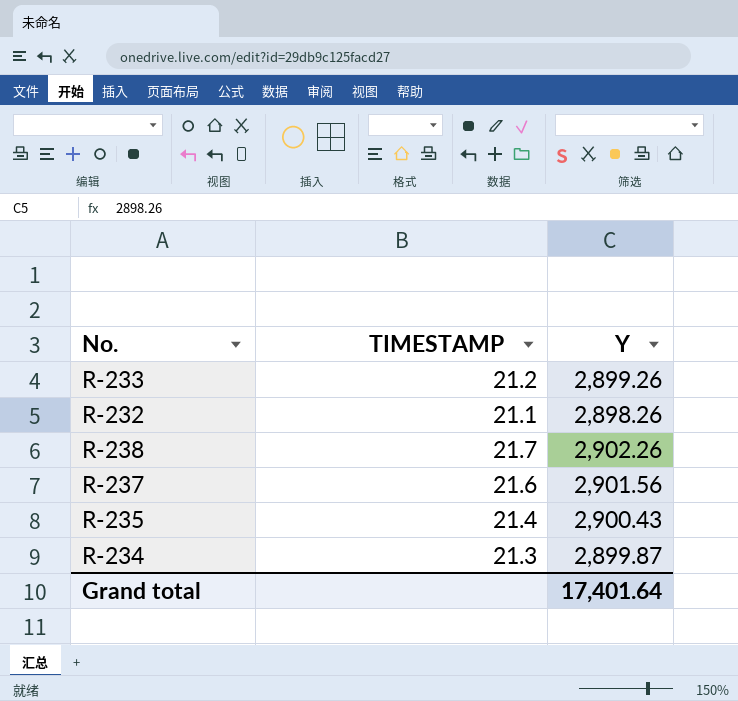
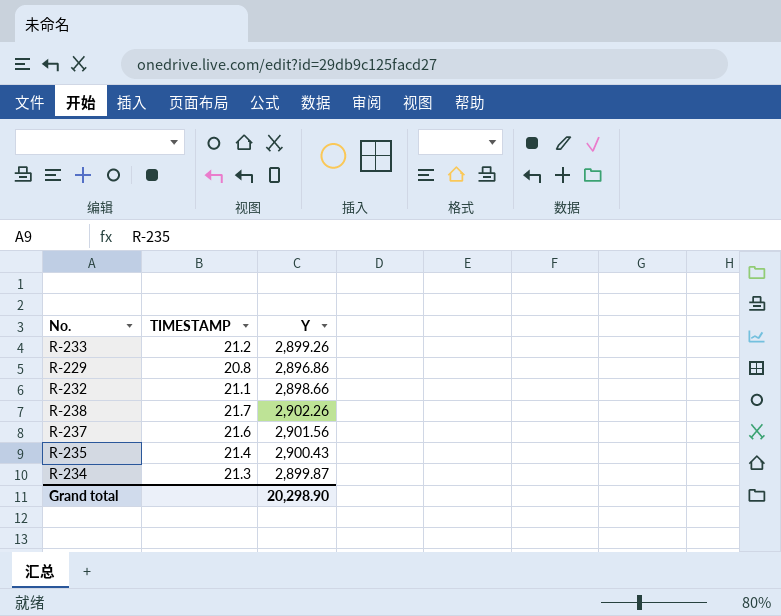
row R-229: none -> 20.8 | 2,896.86
R-232 | Y: 2,898.26 -> 2,898.66
Grand total | Y: 17,401.64 -> 20,298.90

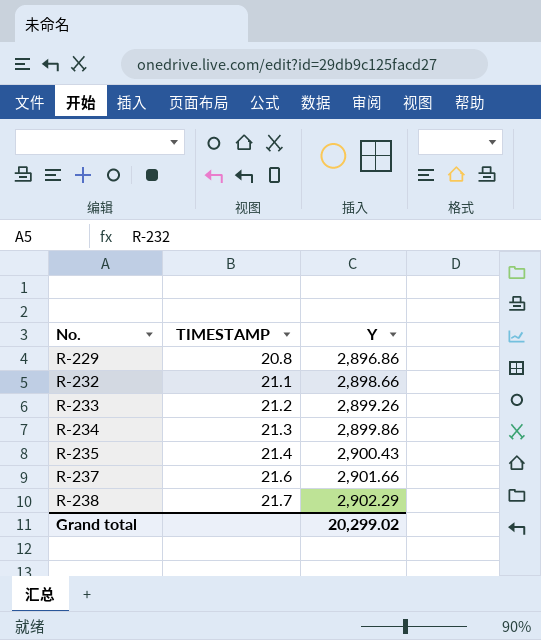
row order: none -> No. ascending
R-234 | Y: 2,899.87 -> 2,899.86
R-237 | Y: 2,901.56 -> 2,901.66
R-238 | Y: 2,902.26 -> 2,902.29
Grand total | Y: 20,298.90 -> 20,299.02

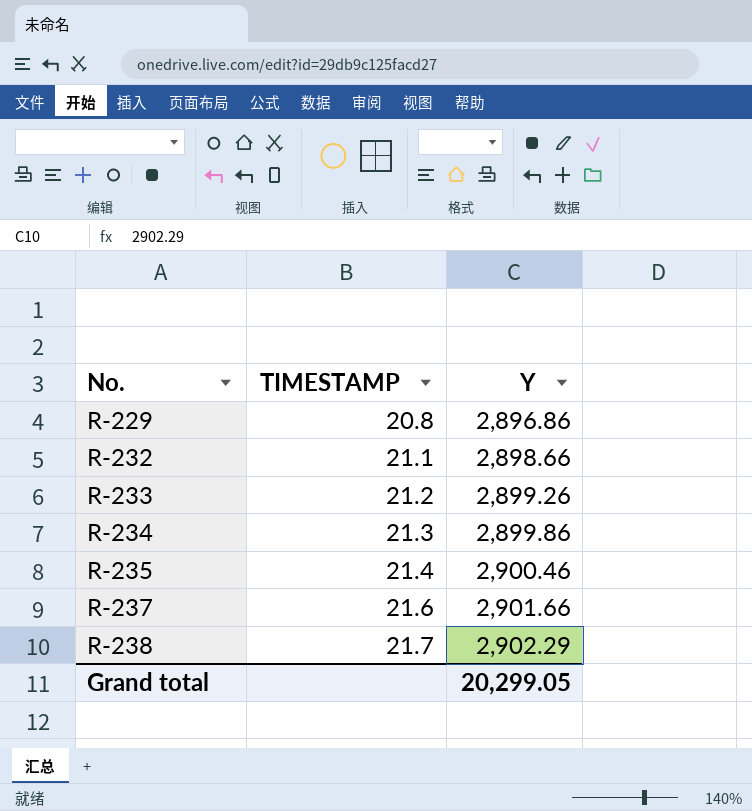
R-235 | Y: 2,900.43 -> 2,900.46
Grand total | Y: 20,299.02 -> 20,299.05

